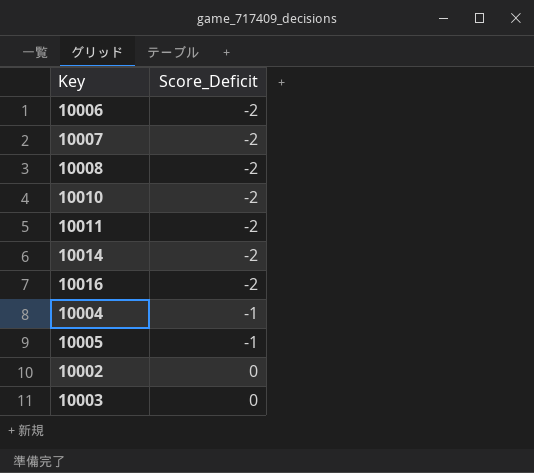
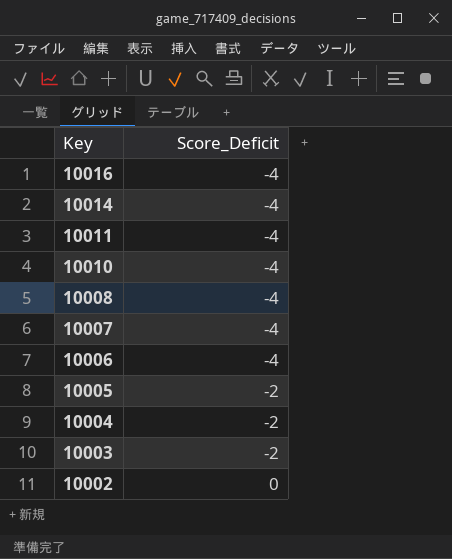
row order: Score_Deficit ascending -> Key descending
10016 | Score_Deficit: -2 -> -4
10014 | Score_Deficit: -2 -> -4
10011 | Score_Deficit: -2 -> -4
10010 | Score_Deficit: -2 -> -4
10008 | Score_Deficit: -2 -> -4
10007 | Score_Deficit: -2 -> -4
10006 | Score_Deficit: -2 -> -4
10005 | Score_Deficit: -1 -> -2
10004 | Score_Deficit: -1 -> -2
10003 | Score_Deficit: 0 -> -2

